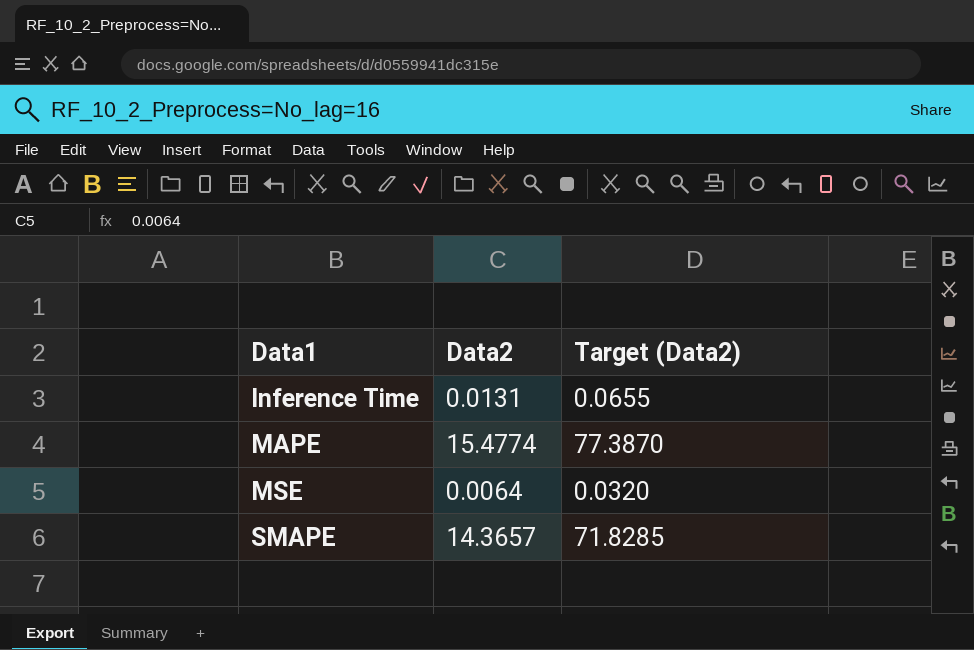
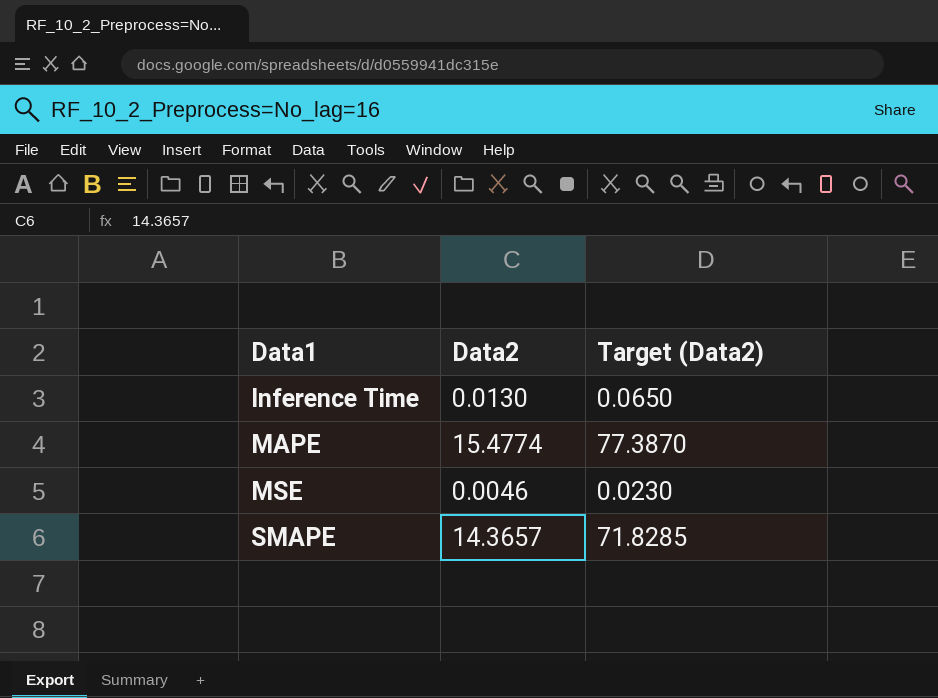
Inference Time | Data2: 0.0131 -> 0.0130
Inference Time | Target (Data2): 0.0655 -> 0.0650
MSE | Data2: 0.0064 -> 0.0046
MSE | Target (Data2): 0.0320 -> 0.0230

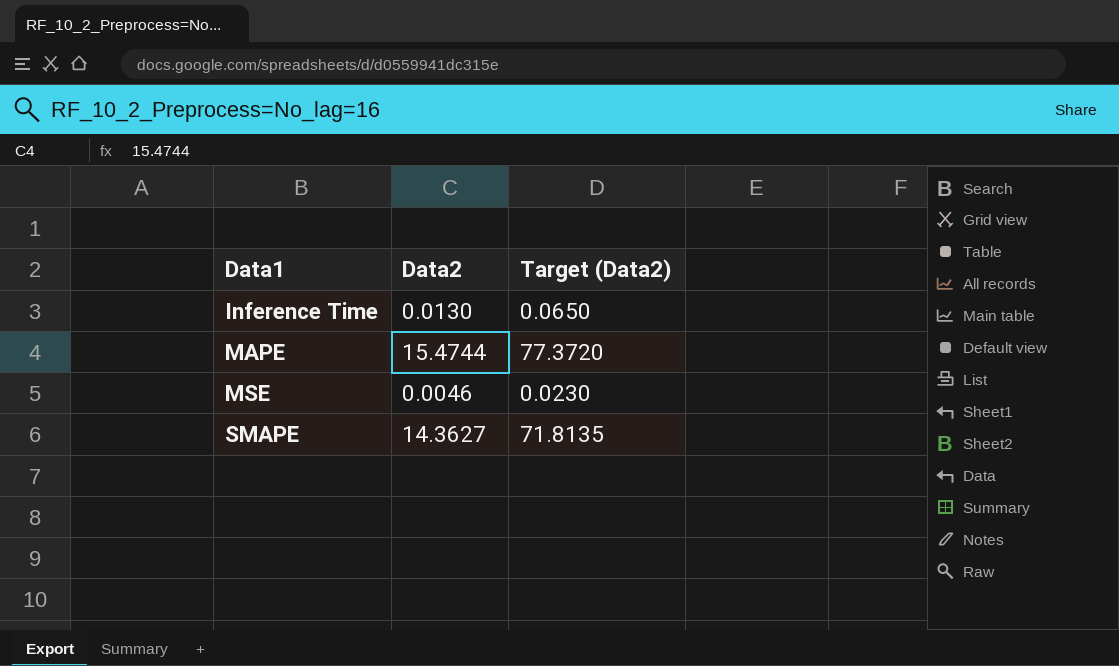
MAPE | Data2: 15.4774 -> 15.4744
MAPE | Target (Data2): 77.3870 -> 77.3720
SMAPE | Data2: 14.3657 -> 14.3627
SMAPE | Target (Data2): 71.8285 -> 71.8135

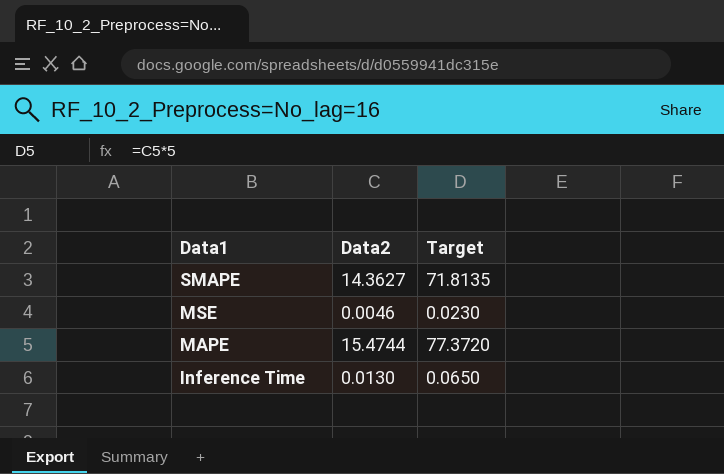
row order: Data1 ascending -> Data1 descending
column name: Target (Data2) -> Target

